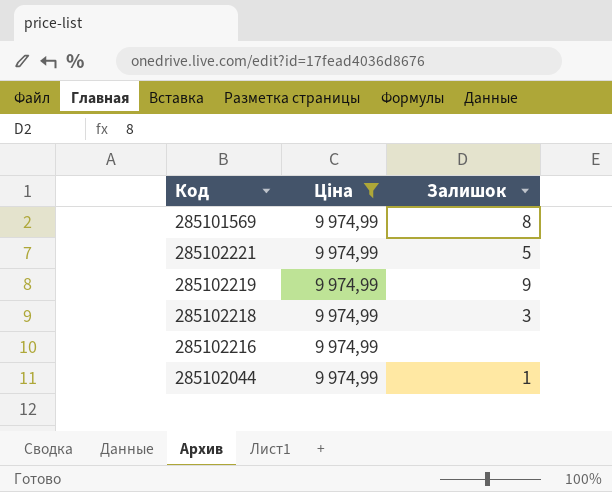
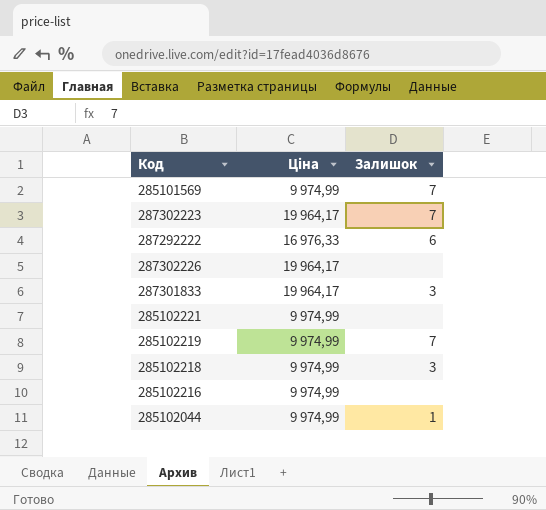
filter: Ціна = 9 974,99 -> none
285101569 | Залишок: 8 -> 7
285102221 | Залишок: 5 -> none
285102219 | Залишок: 9 -> 7

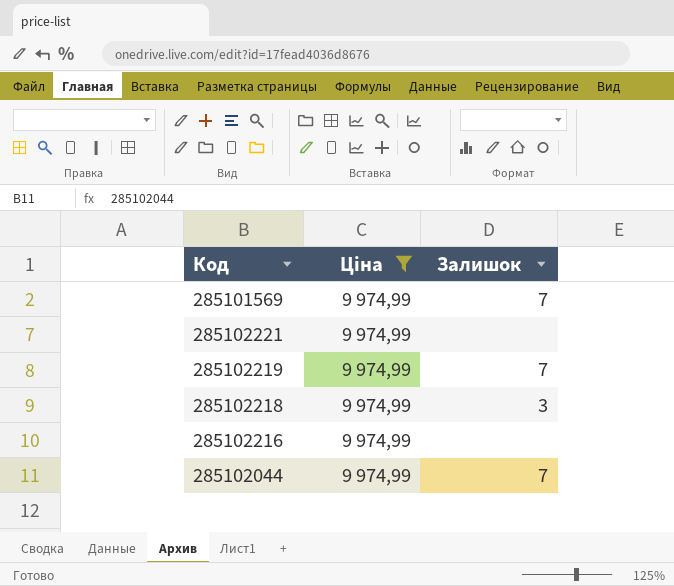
filter: none -> Ціна = 9 974,99
285102044 | Залишок: 1 -> 7

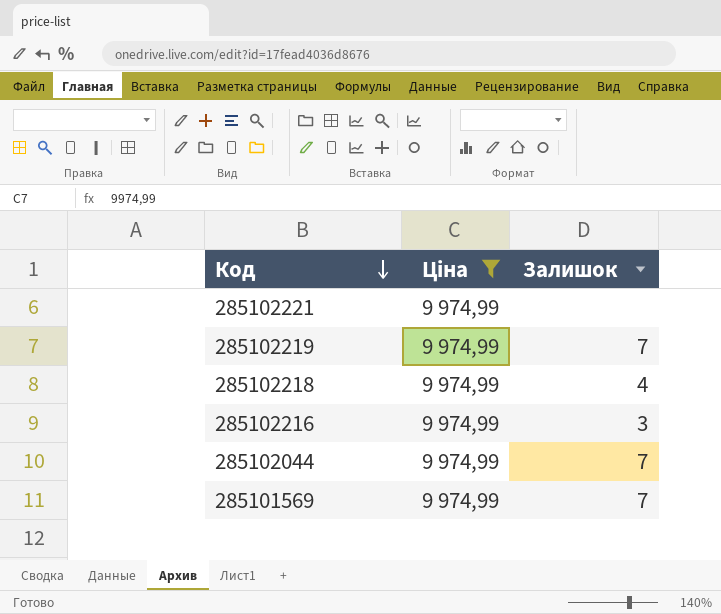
row order: none -> Код descending
285102218 | Залишок: 3 -> 4
285102216 | Залишок: none -> 3

